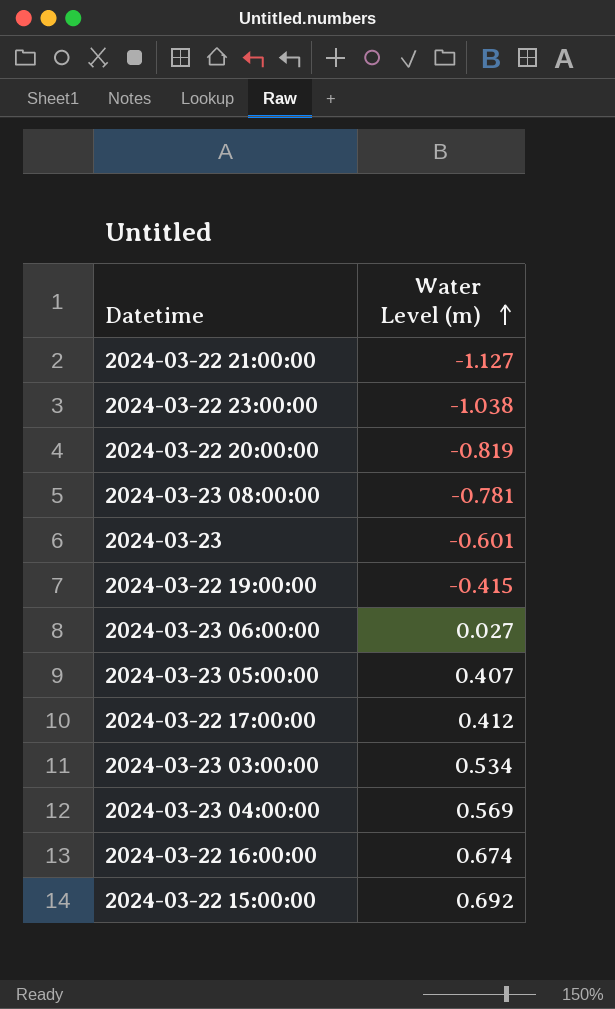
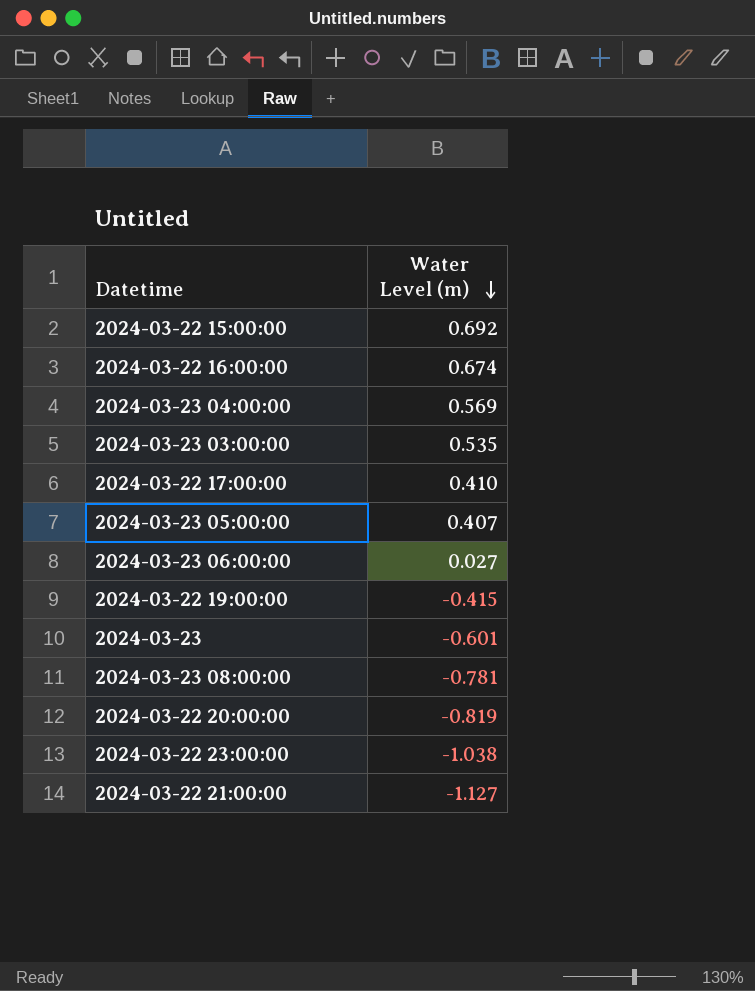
row order: Water Level (m) ascending -> Water Level (m) descending
2024-03-23 03:00:00 | Water Level (m): 0.534 -> 0.535
2024-03-22 17:00:00 | Water Level (m): 0.412 -> 0.410

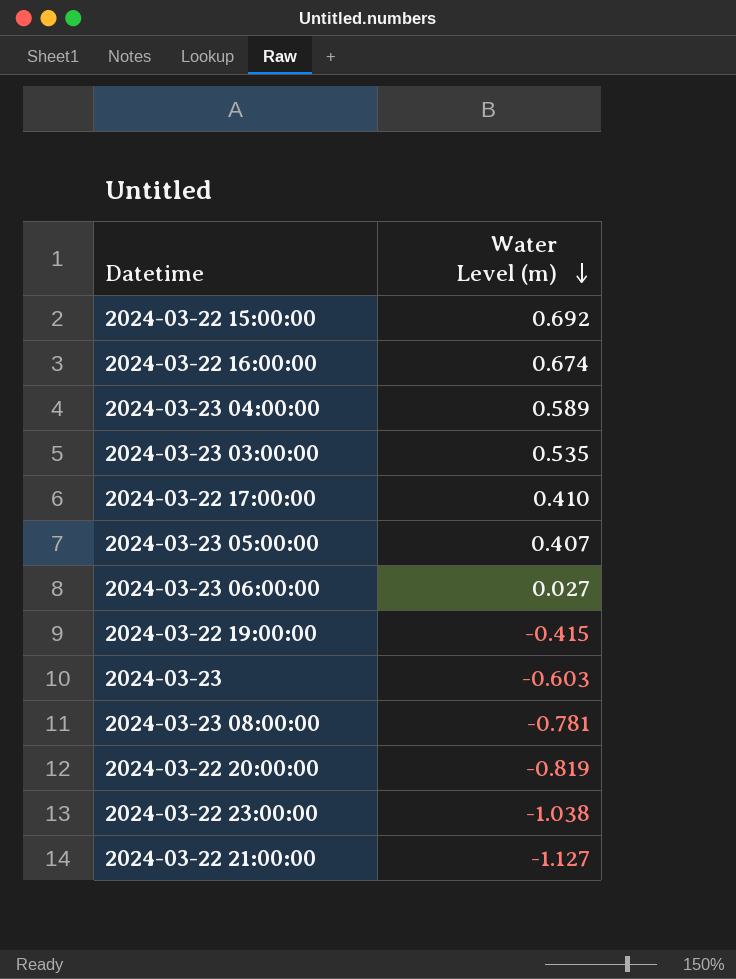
2024-03-23 04:00:00 | Water Level (m): 0.569 -> 0.589
2024-03-23 | Water Level (m): -0.601 -> -0.603

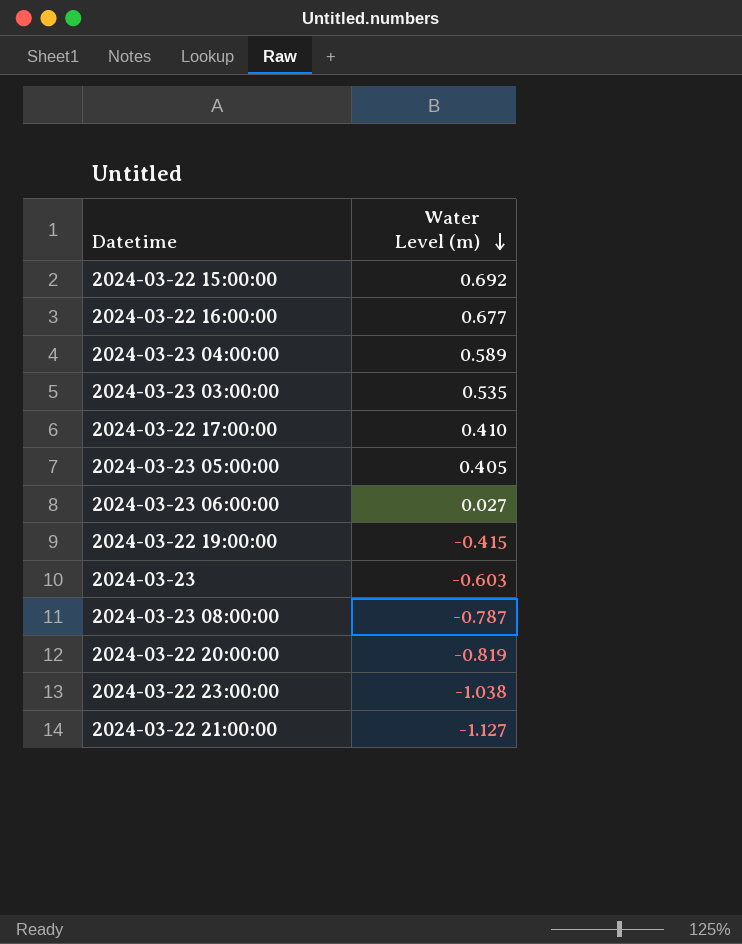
2024-03-22 16:00:00 | Water Level (m): 0.674 -> 0.677
2024-03-23 05:00:00 | Water Level (m): 0.407 -> 0.405
2024-03-23 08:00:00 | Water Level (m): -0.781 -> -0.787

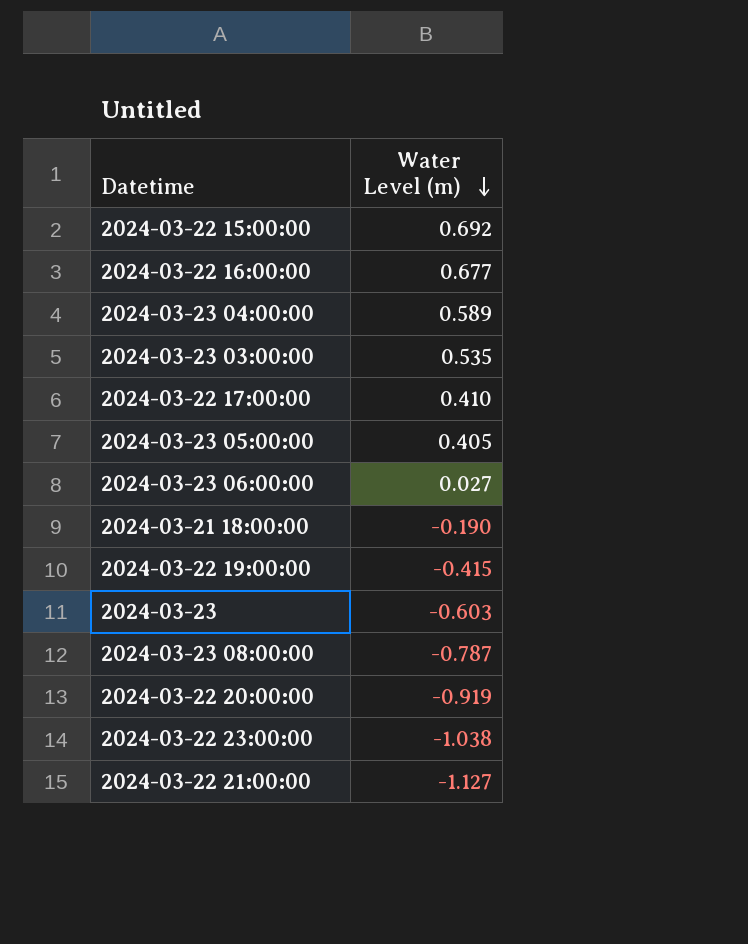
row 2024-03-21 18:00:00: none -> -0.190
2024-03-22 20:00:00 | Water Level (m): -0.819 -> -0.919

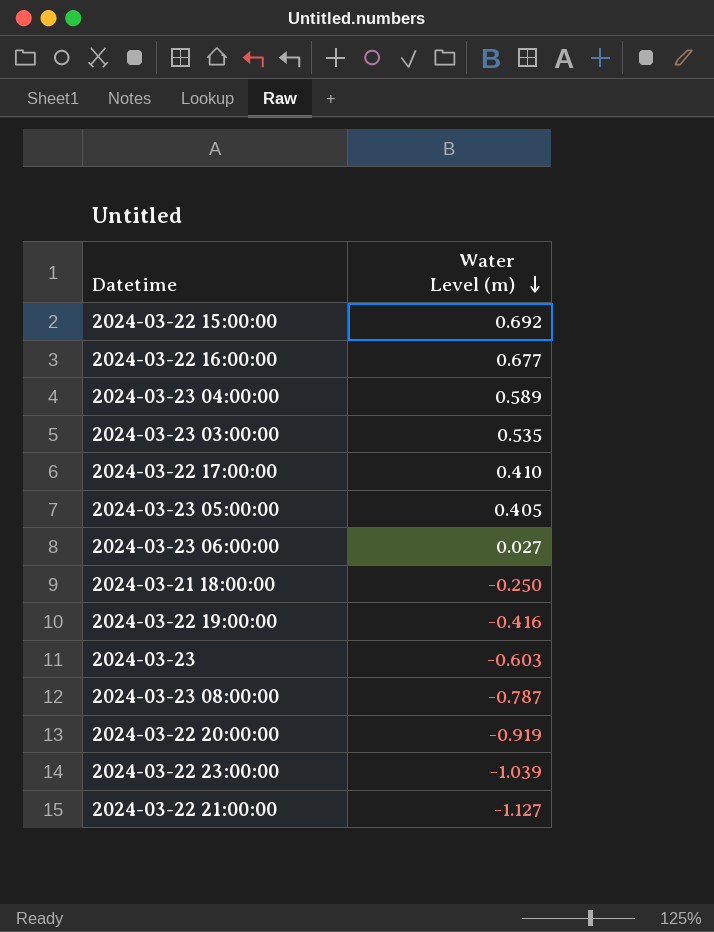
2024-03-21 18:00:00 | Water Level (m): -0.190 -> -0.250
2024-03-22 19:00:00 | Water Level (m): -0.415 -> -0.416
2024-03-22 23:00:00 | Water Level (m): -1.038 -> -1.039

